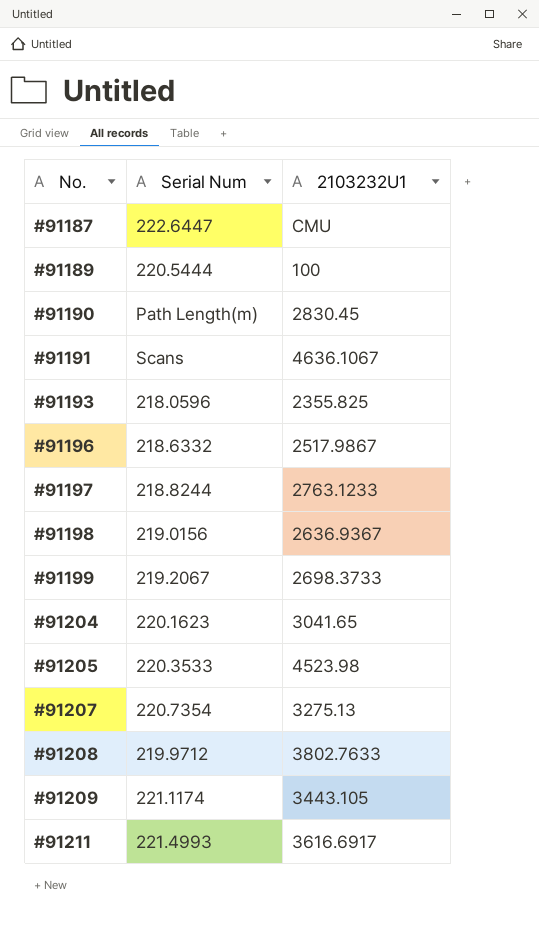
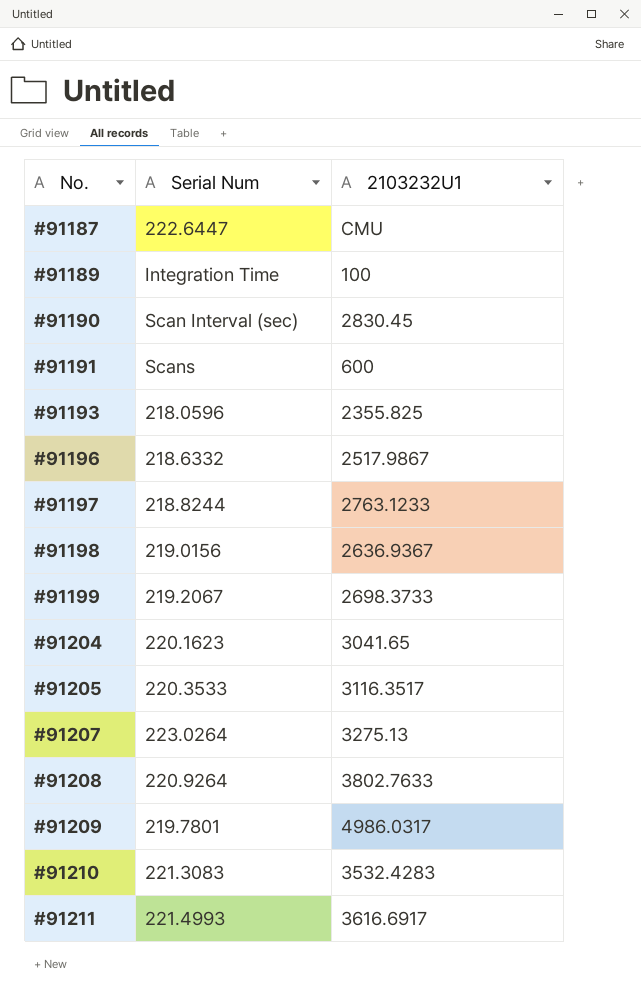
#91189 | Serial Num: 220.5444 -> Integration Time
#91190 | Serial Num: Path Length(m) -> Scan Interval (sec)
#91191 | 2103232U1: 4636.1067 -> 600
#91205 | 2103232U1: 4523.98 -> 3116.3517
#91207 | Serial Num: 220.7354 -> 223.0264
#91208 | Serial Num: 219.9712 -> 220.9264
#91209 | Serial Num: 221.1174 -> 219.7801
#91209 | 2103232U1: 3443.105 -> 4986.0317
row #91210: none -> 221.3083 | 3532.4283

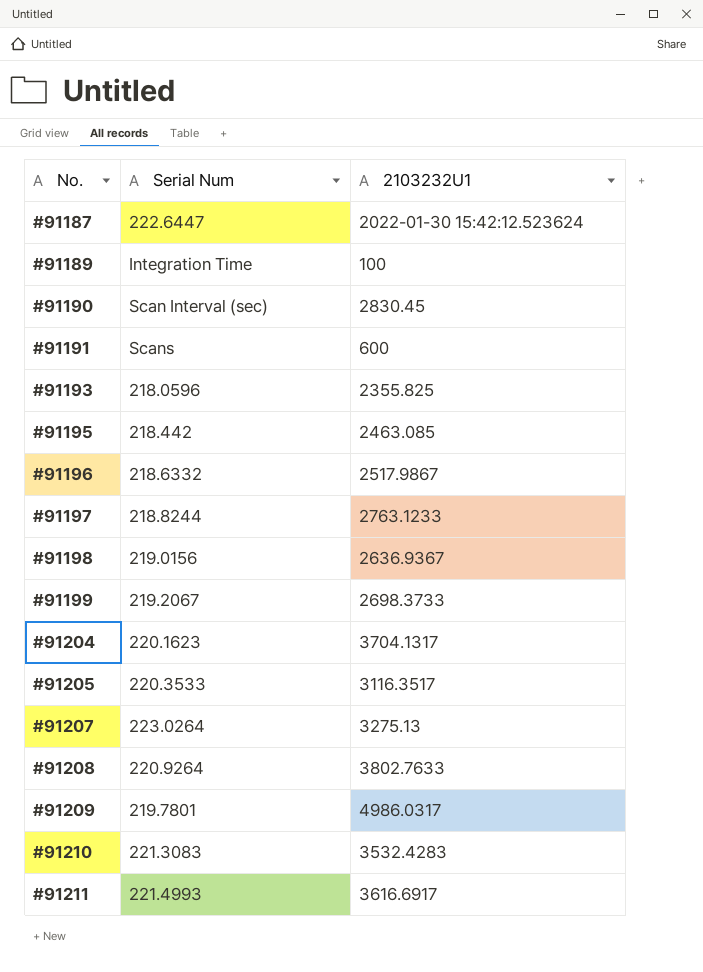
#91187 | 2103232U1: CMU -> 2022-01-30 15:42:12.523624
row #91195: none -> 218.442 | 2463.085
#91204 | 2103232U1: 3041.65 -> 3704.1317

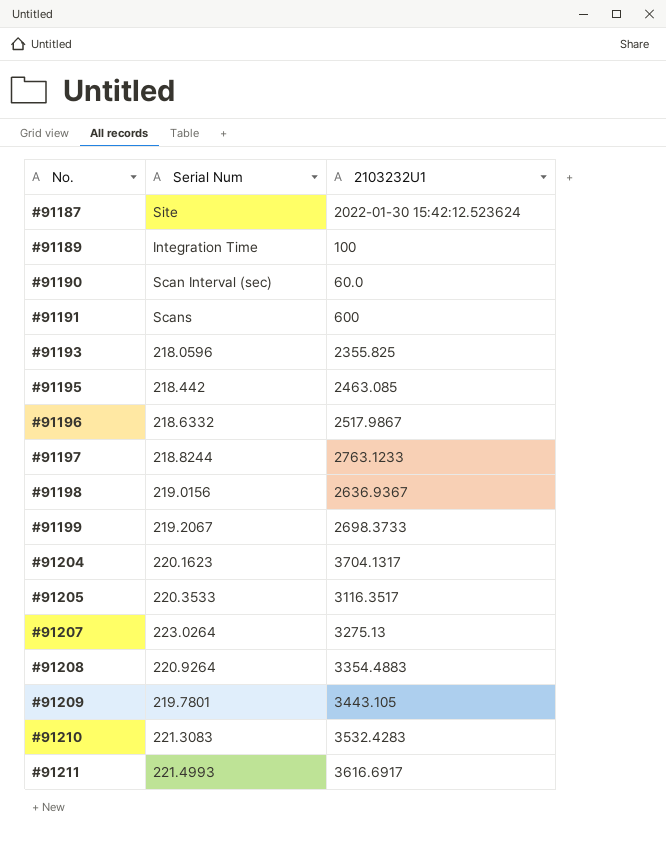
#91187 | Serial Num: 222.6447 -> Site
#91190 | 2103232U1: 2830.45 -> 60.0
#91208 | 2103232U1: 3802.7633 -> 3354.4883
#91209 | 2103232U1: 4986.0317 -> 3443.105

